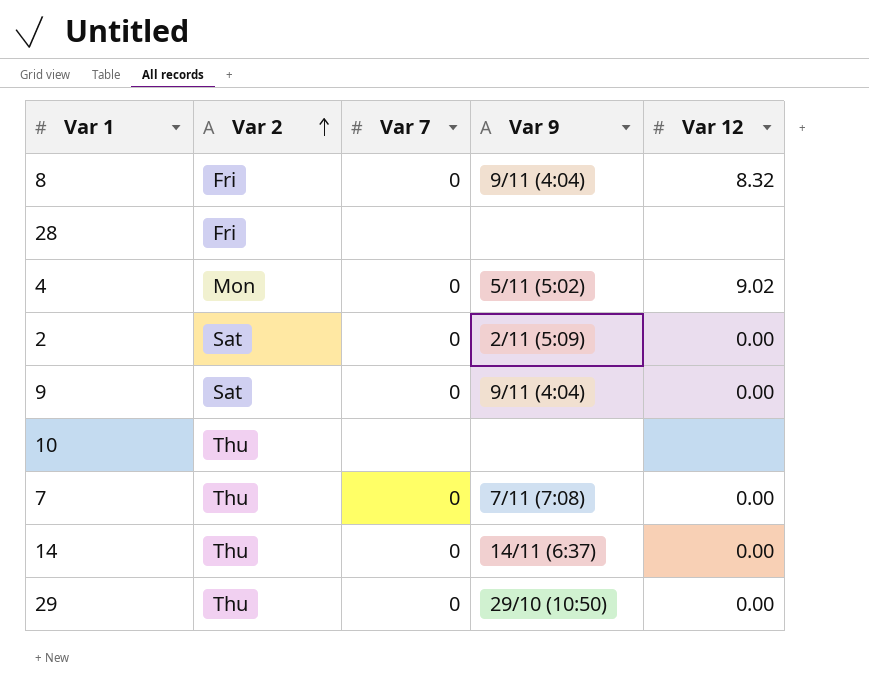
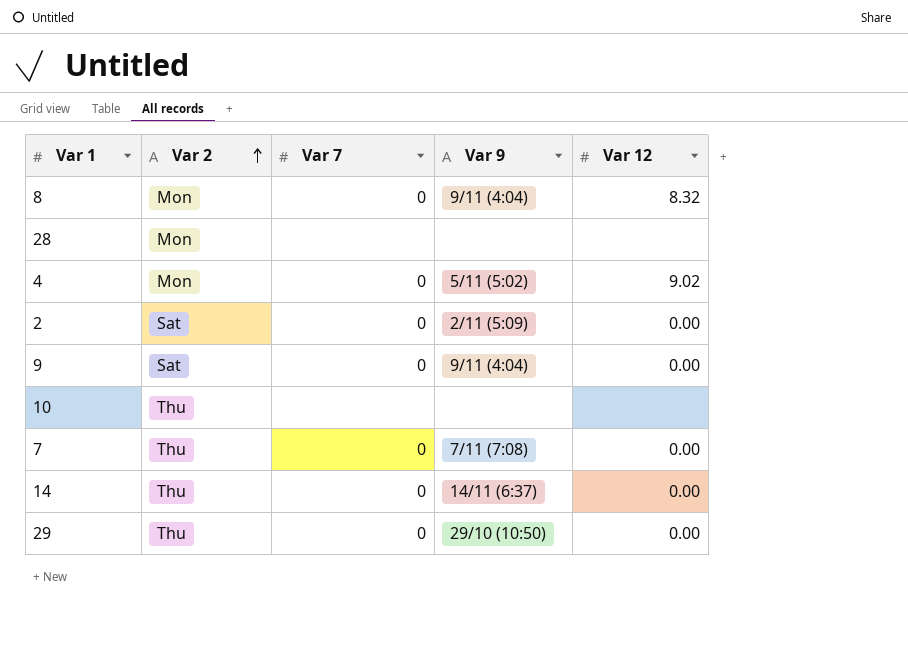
8 | Var 2: Fri -> Mon
28 | Var 2: Fri -> Mon

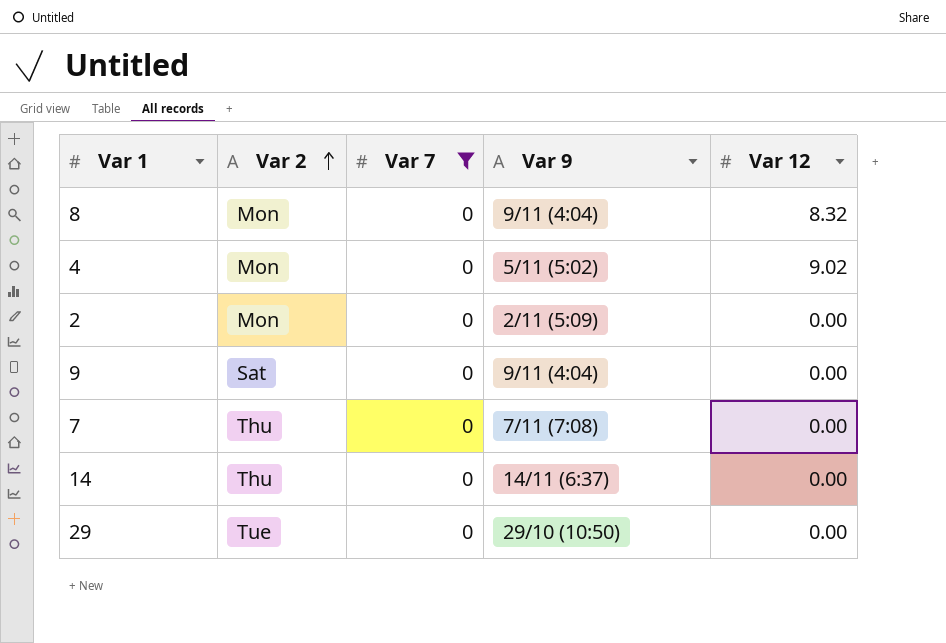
filter: none -> Var 7 = 0
2 | Var 2: Sat -> Mon
29 | Var 2: Thu -> Tue

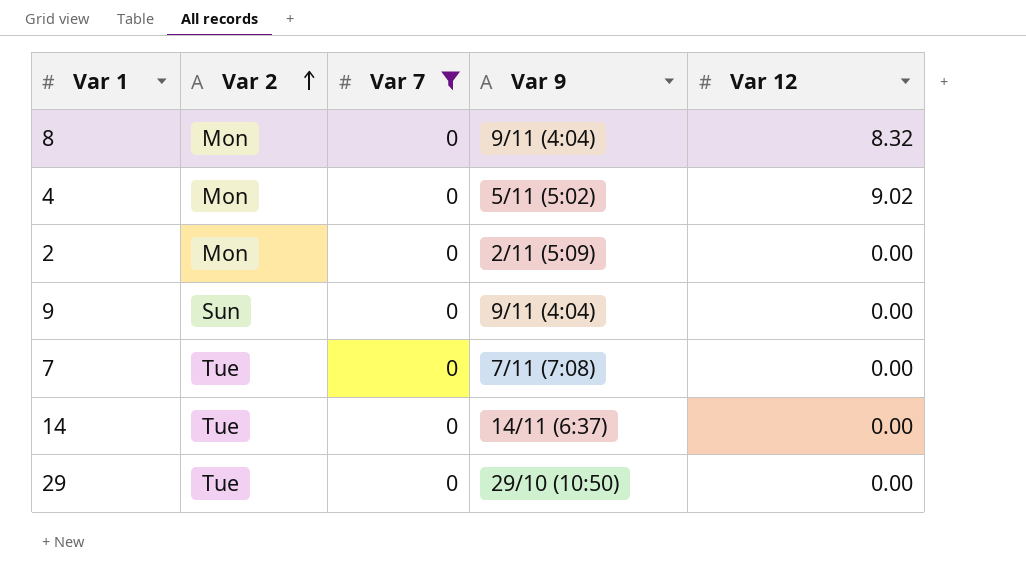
9 | Var 2: Sat -> Sun
7 | Var 2: Thu -> Tue
14 | Var 2: Thu -> Tue

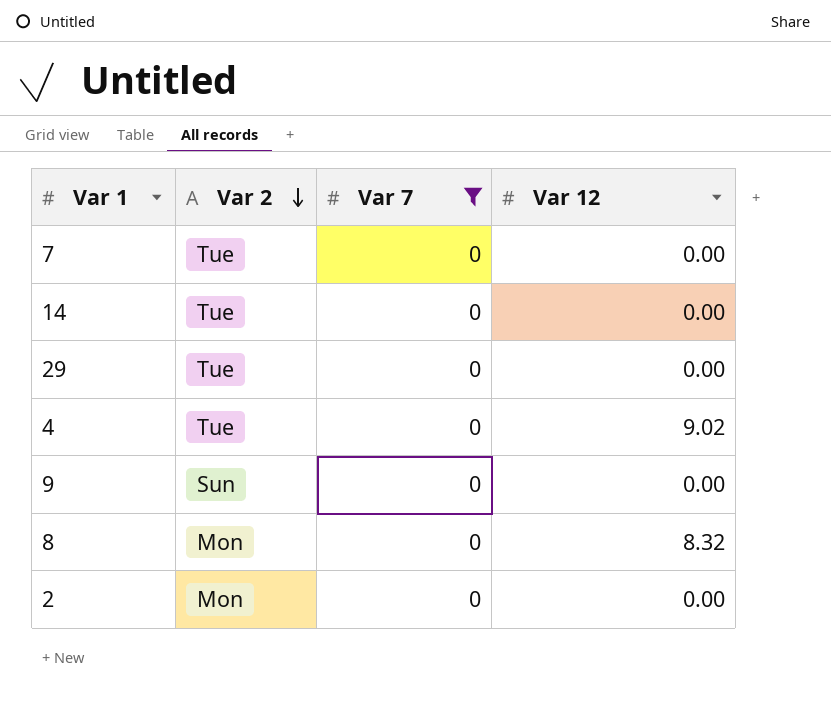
row order: Var 2 ascending -> Var 2 descending
column Var 9 | position: 4 -> none
4 | Var 2: Mon -> Tue

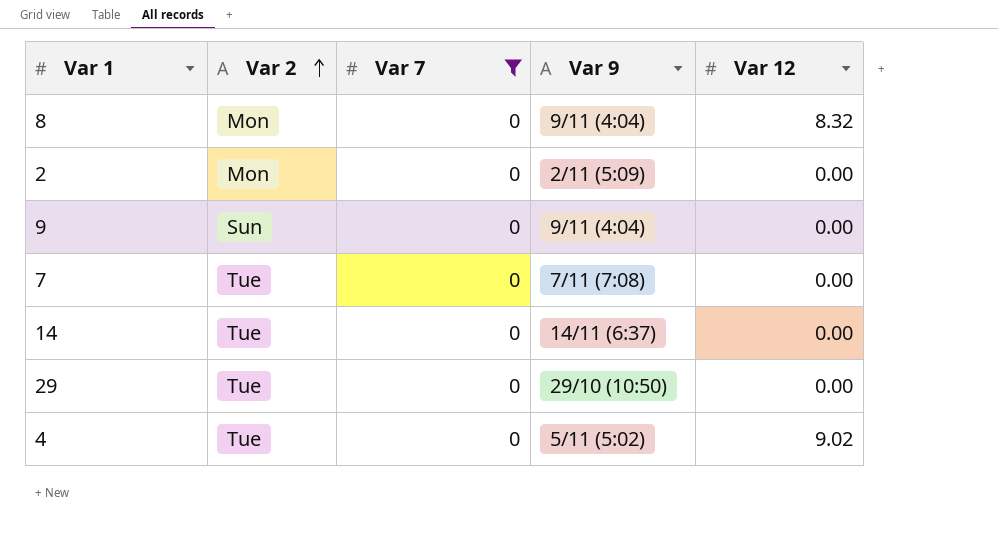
row order: Var 2 descending -> Var 2 ascending
column Var 9 | position: none -> 4

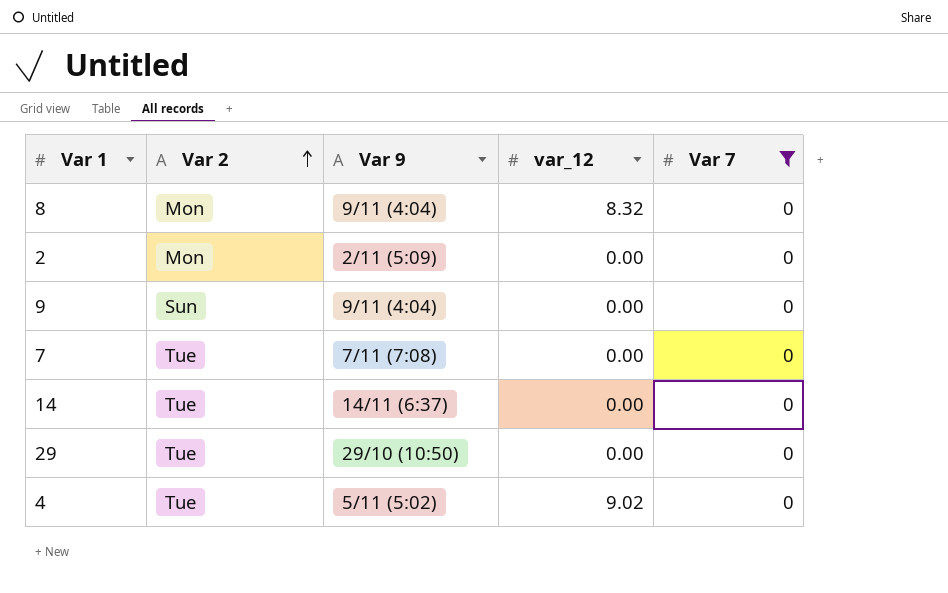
column name: Var 12 -> var_12
column Var 7 | position: 3 -> 5

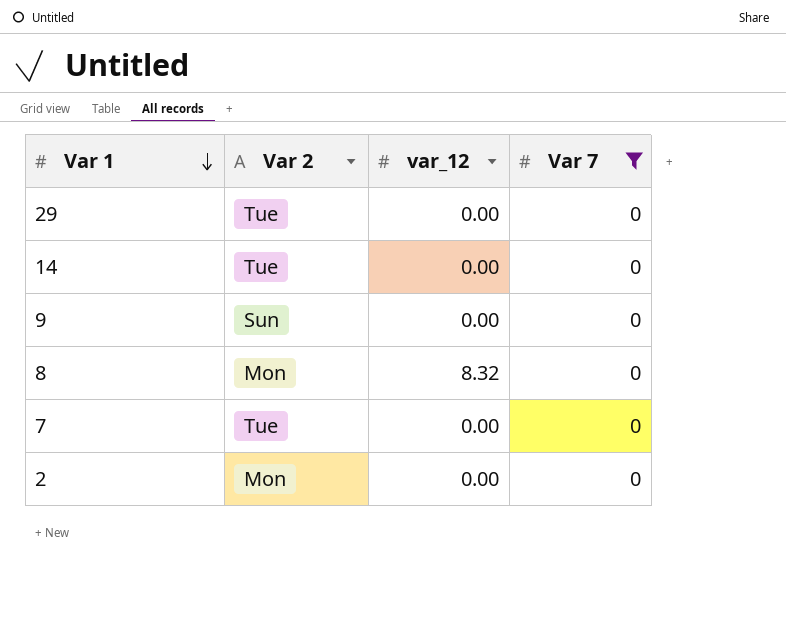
row order: Var 2 ascending -> Var 1 descending
column Var 9 | position: 3 -> none
row 4: Tue | 5/11 (5:02) | 9.02 | 0 -> none

